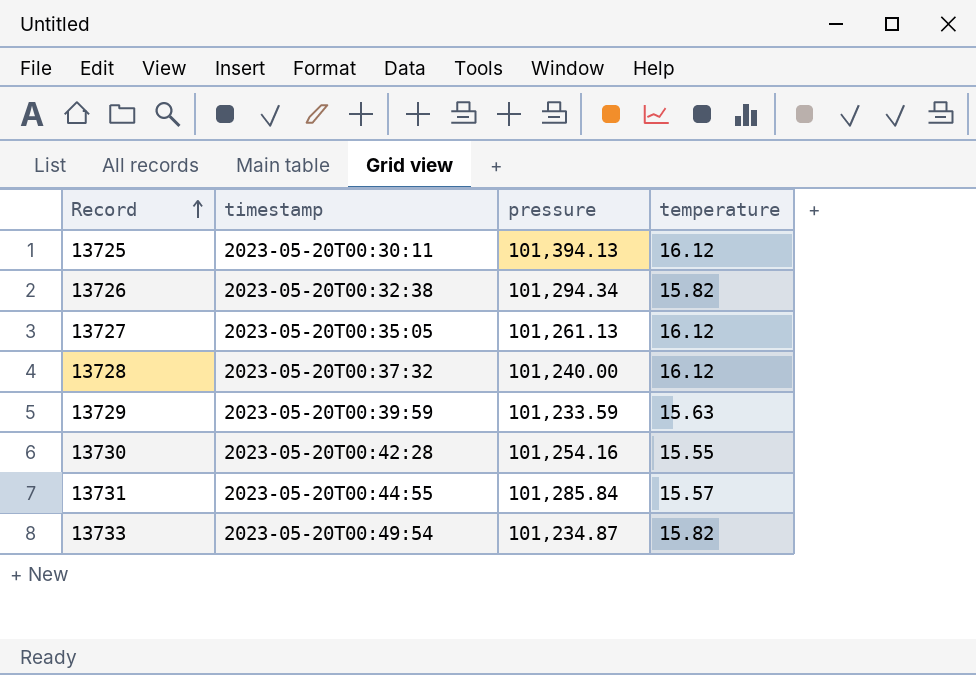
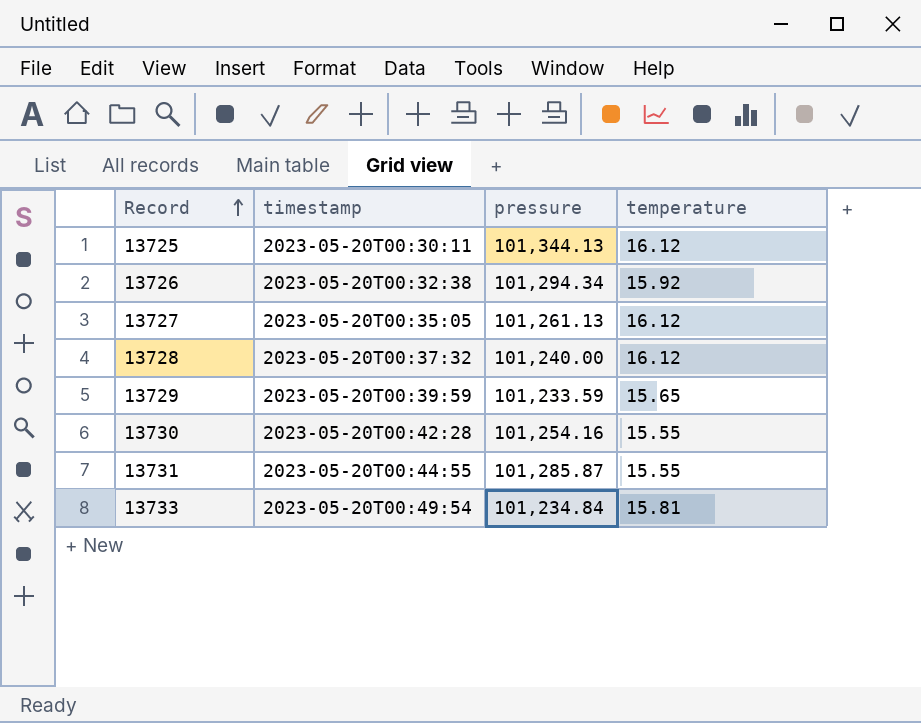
13725 | pressure: 101,394.13 -> 101,344.13
13726 | temperature: 15.82 -> 15.92
13729 | temperature: 15.63 -> 15.65
13731 | pressure: 101,285.84 -> 101,285.87
13731 | temperature: 15.57 -> 15.55
13733 | pressure: 101,234.87 -> 101,234.84
13733 | temperature: 15.82 -> 15.81

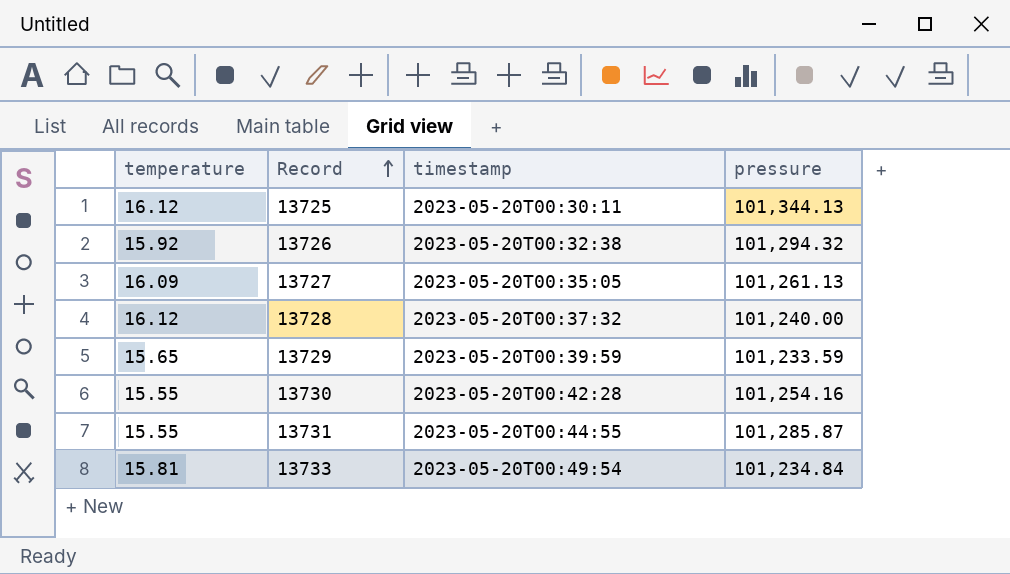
column temperature | position: 4 -> 1
13726 | pressure: 101,294.34 -> 101,294.32
13727 | temperature: 16.12 -> 16.09

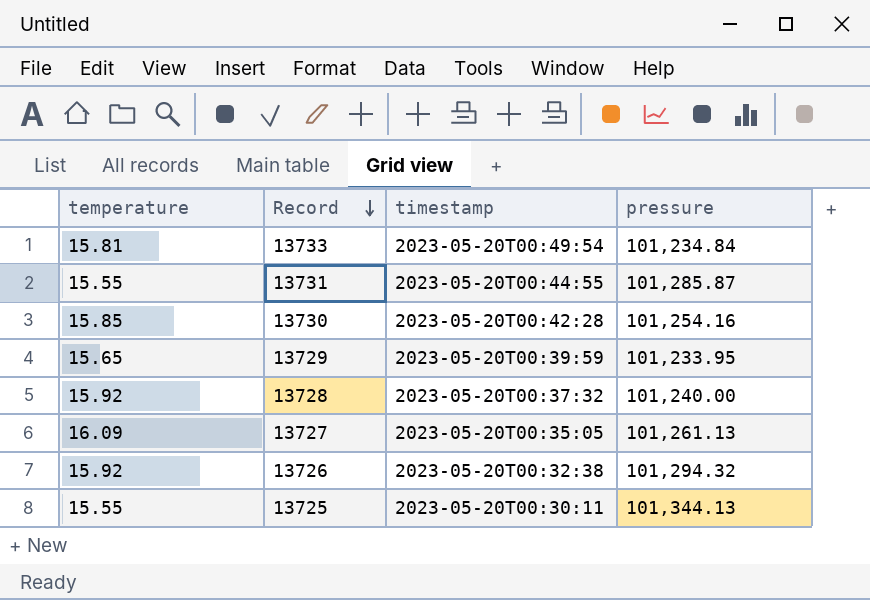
row order: Record ascending -> Record descending
13730 | temperature: 15.55 -> 15.85
13729 | pressure: 101,233.59 -> 101,233.95
13728 | temperature: 16.12 -> 15.92
13725 | temperature: 16.12 -> 15.55

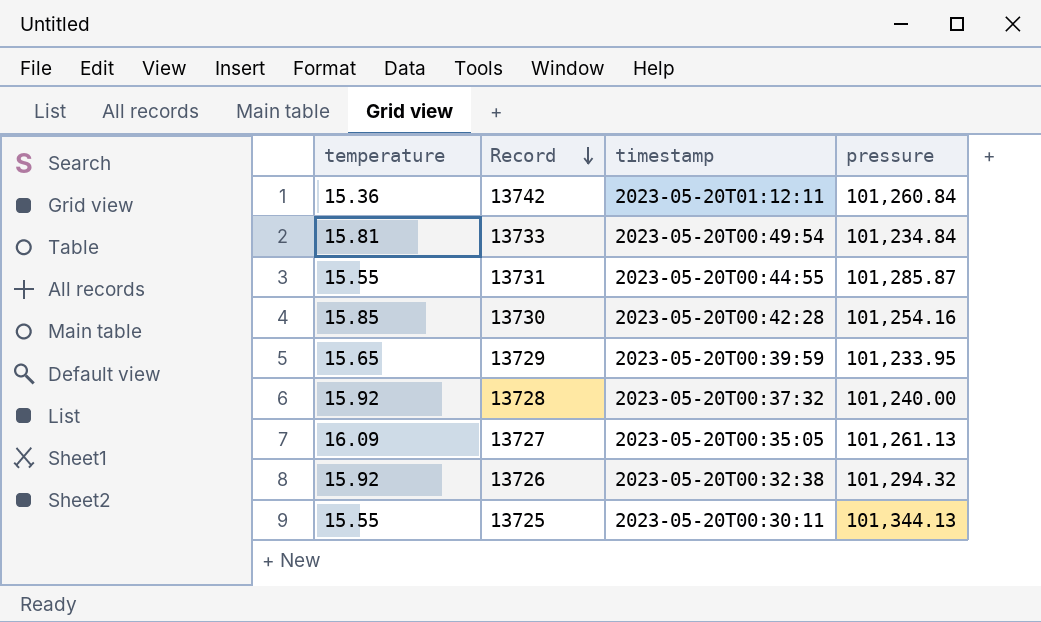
row 13742: none -> 15.36 | 2023-05-20T01:12:11 | 101,260.84

